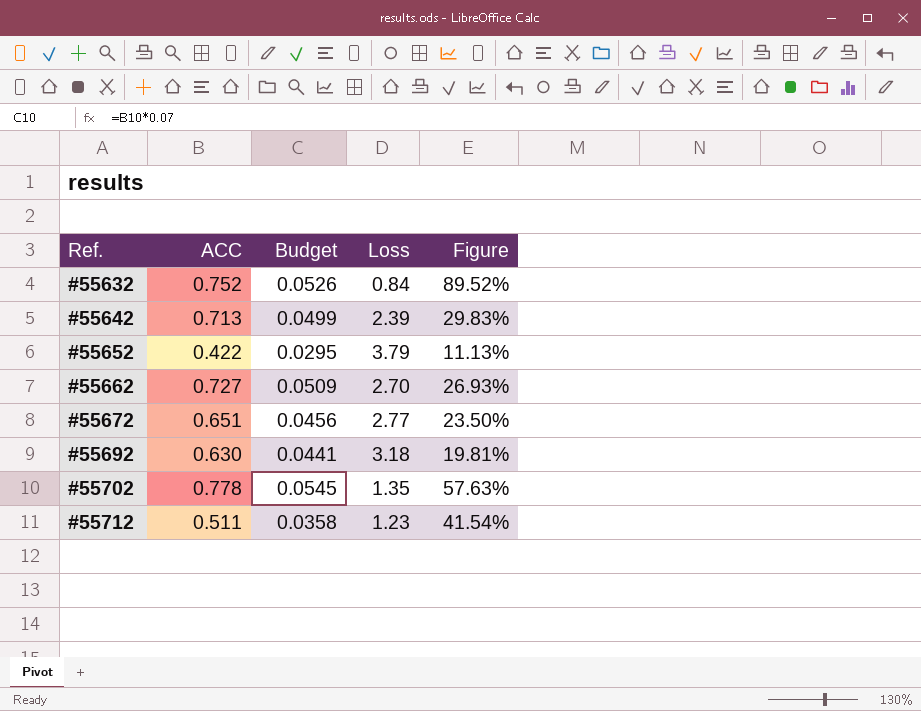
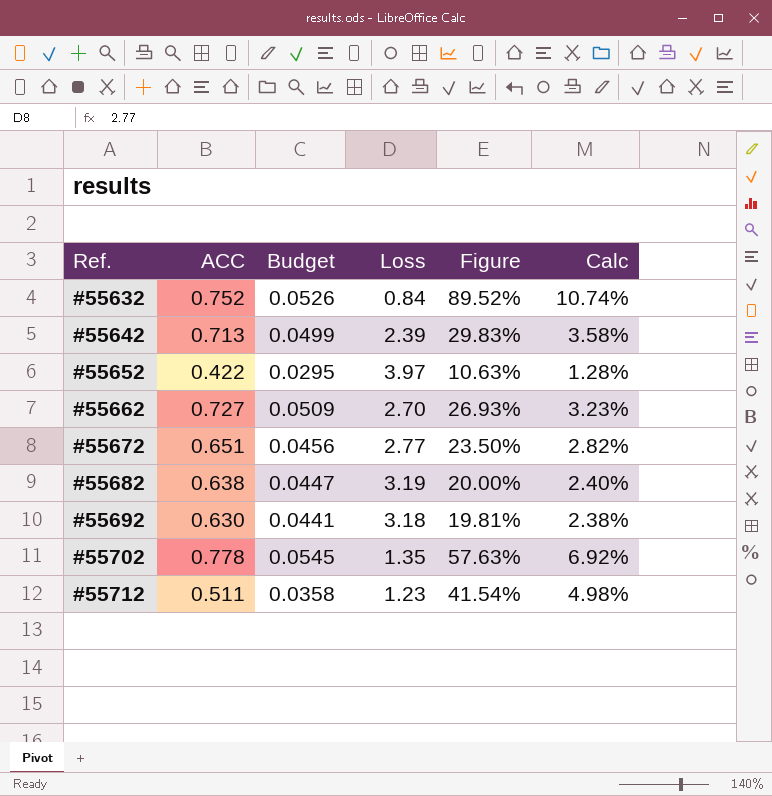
column Calc | formula: none -> [Figure] * 0.12
#55652 | Loss: 3.79 -> 3.97
#55652 | Figure: 11.13% -> 10.63%
row #55682: none -> 0.638 | 0.0447 | 3.19 | 20.00% | 2.40%

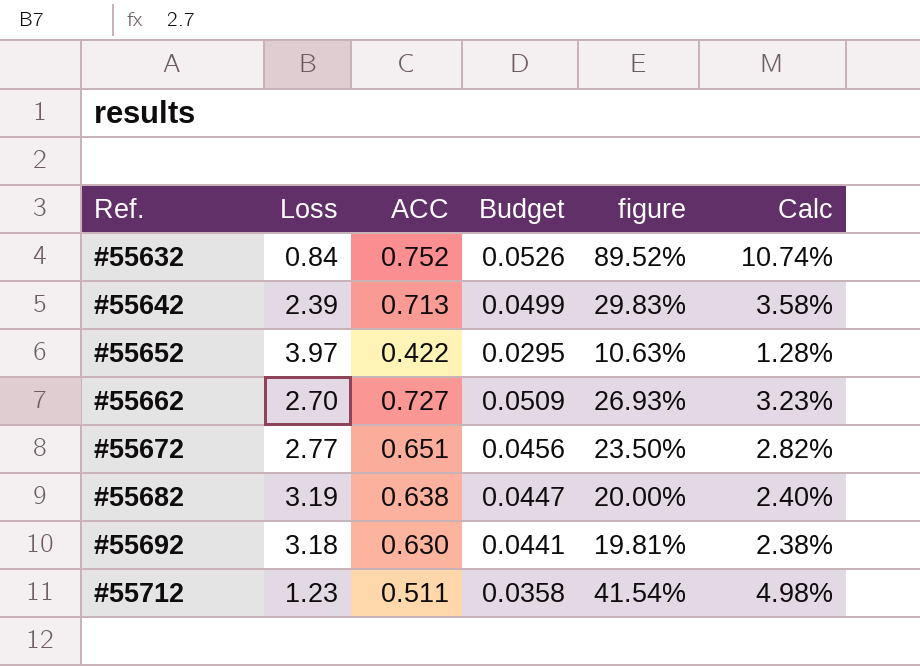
column Loss | position: 4 -> 2
column name: Figure -> figure
row #55702: 0.778 | 0.0545 | 1.35 | 57.63% | 6.92% -> none

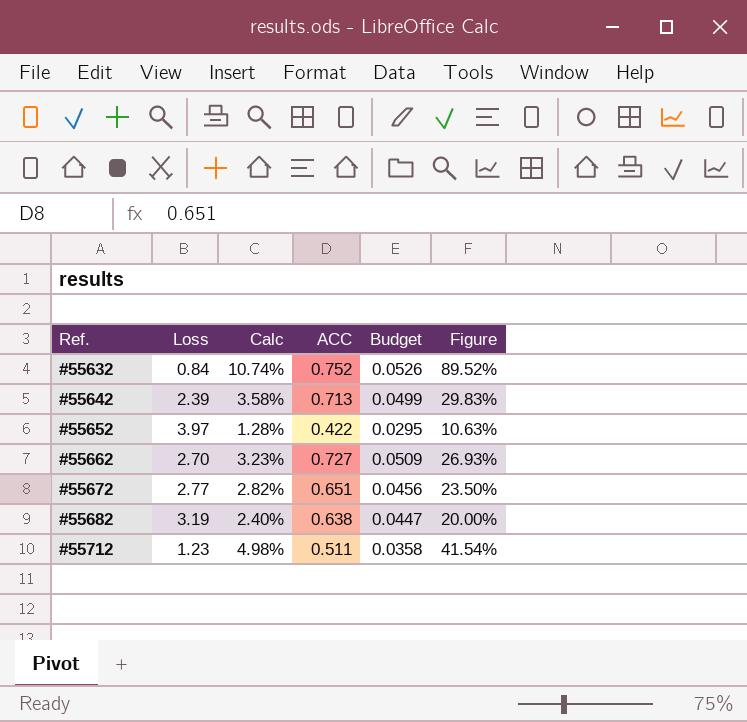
column Calc | position: 6 -> 3
column name: figure -> Figure
row #55692: 3.18 | 0.630 | 0.0441 | 19.81% | 2.38% -> none

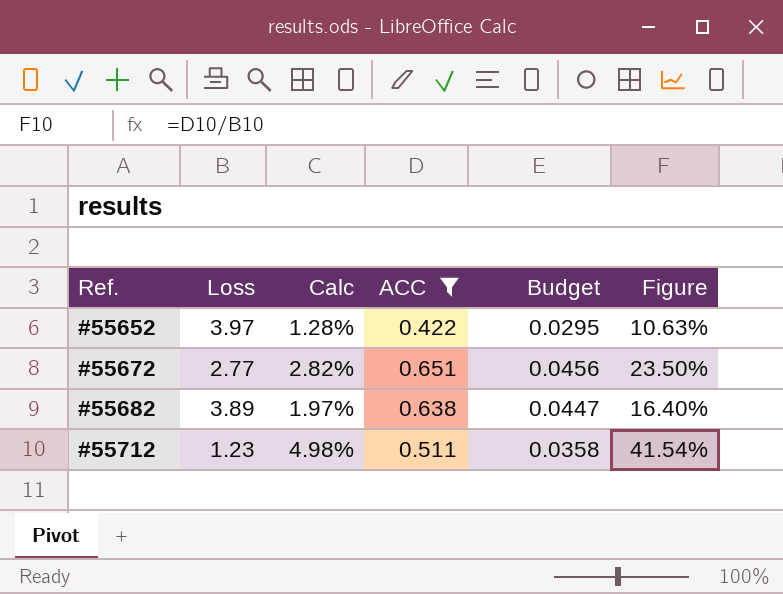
filter: none -> ACC <= 0.651
#55682 | Loss: 3.19 -> 3.89
#55682 | Calc: 2.40% -> 1.97%
#55682 | Figure: 20.00% -> 16.40%

